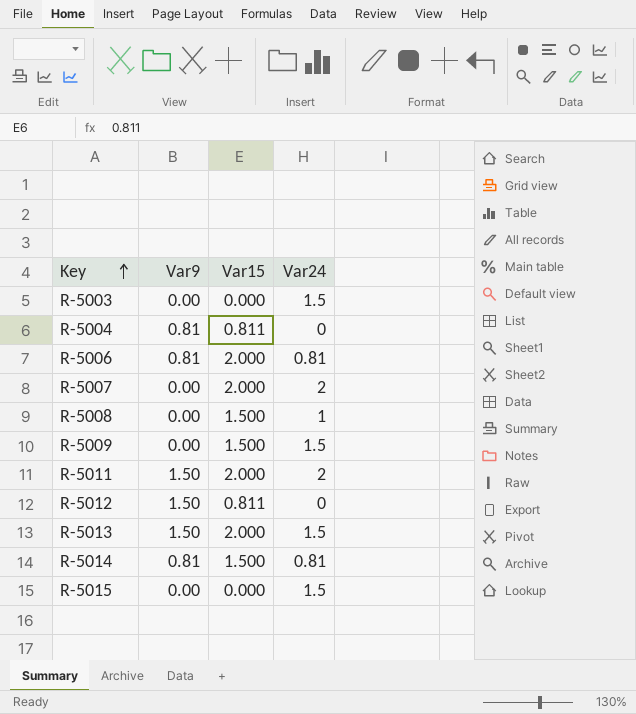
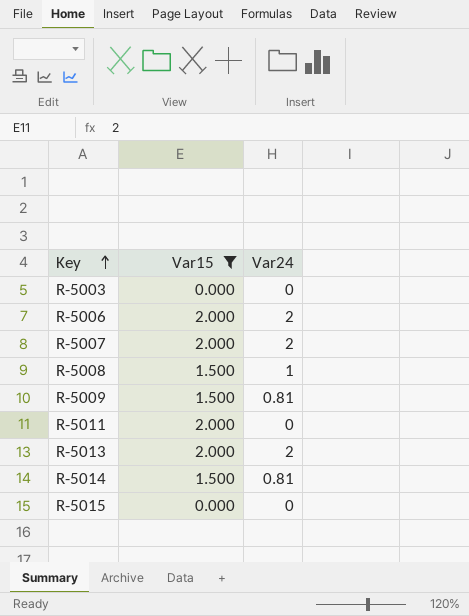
filter: none -> Var15 != 0.811
column Var9 | position: 2 -> none
R-5003 | Var24: 1.5 -> 0
R-5006 | Var24: 0.81 -> 2
R-5009 | Var24: 1.5 -> 0.81
R-5011 | Var24: 2 -> 0
R-5013 | Var24: 1.5 -> 2
R-5015 | Var24: 1.5 -> 0

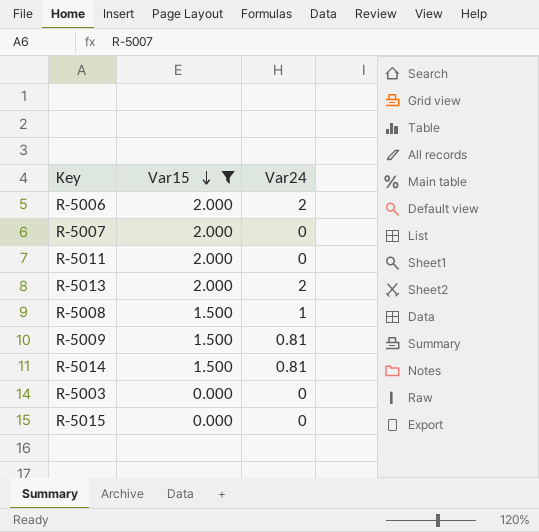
row order: Key ascending -> Var15 descending
R-5007 | Var24: 2 -> 0

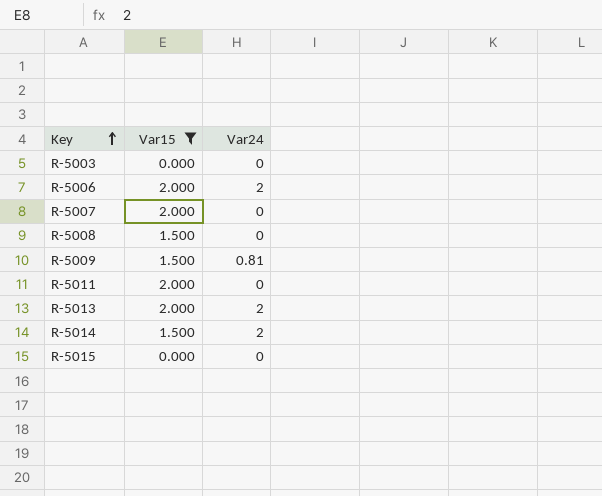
row order: Var15 descending -> Key ascending
R-5008 | Var24: 1 -> 0
R-5014 | Var24: 0.81 -> 2

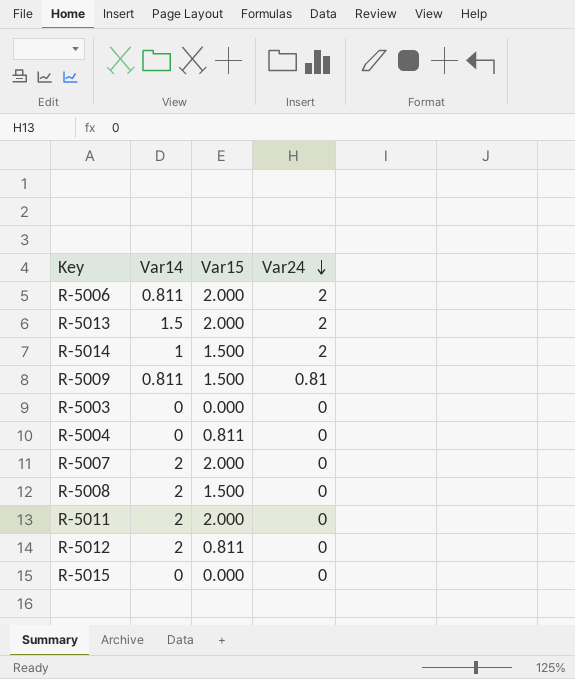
filter: Var15 != 0.811 -> none
row order: Key ascending -> Var24 descending
column Var14 | position: none -> 2

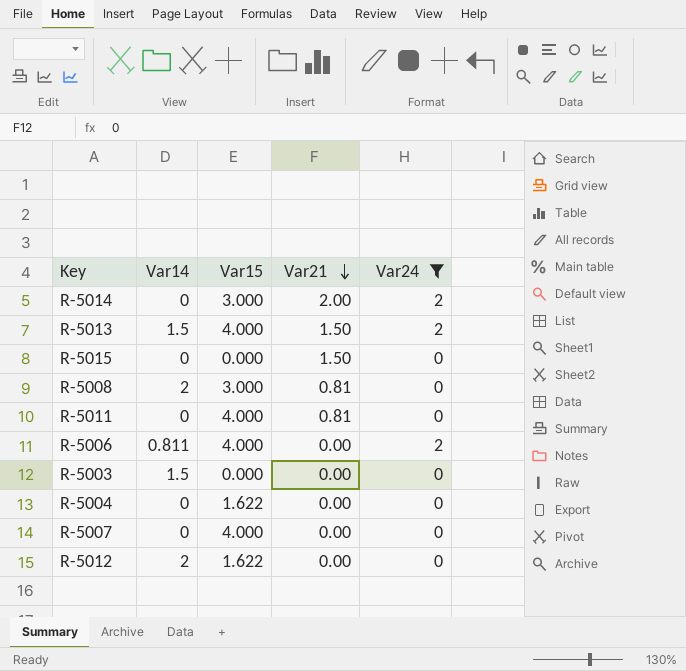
filter: none -> Var24 != 0.81
row order: Var24 descending -> Var21 descending
column Var21 | position: none -> 4
R-5014 | Var14: 1 -> 0
R-5014 | Var15: 1.500 -> 3.000
R-5013 | Var15: 2.000 -> 4.000
R-5008 | Var15: 1.500 -> 3.000
R-5011 | Var14: 2 -> 0
R-5011 | Var15: 2.000 -> 4.000
R-5006 | Var15: 2.000 -> 4.000
R-5003 | Var14: 0 -> 1.5
R-5004 | Var15: 0.811 -> 1.622
R-5007 | Var14: 2 -> 0
R-5007 | Var15: 2.000 -> 4.000
R-5012 | Var15: 0.811 -> 1.622

